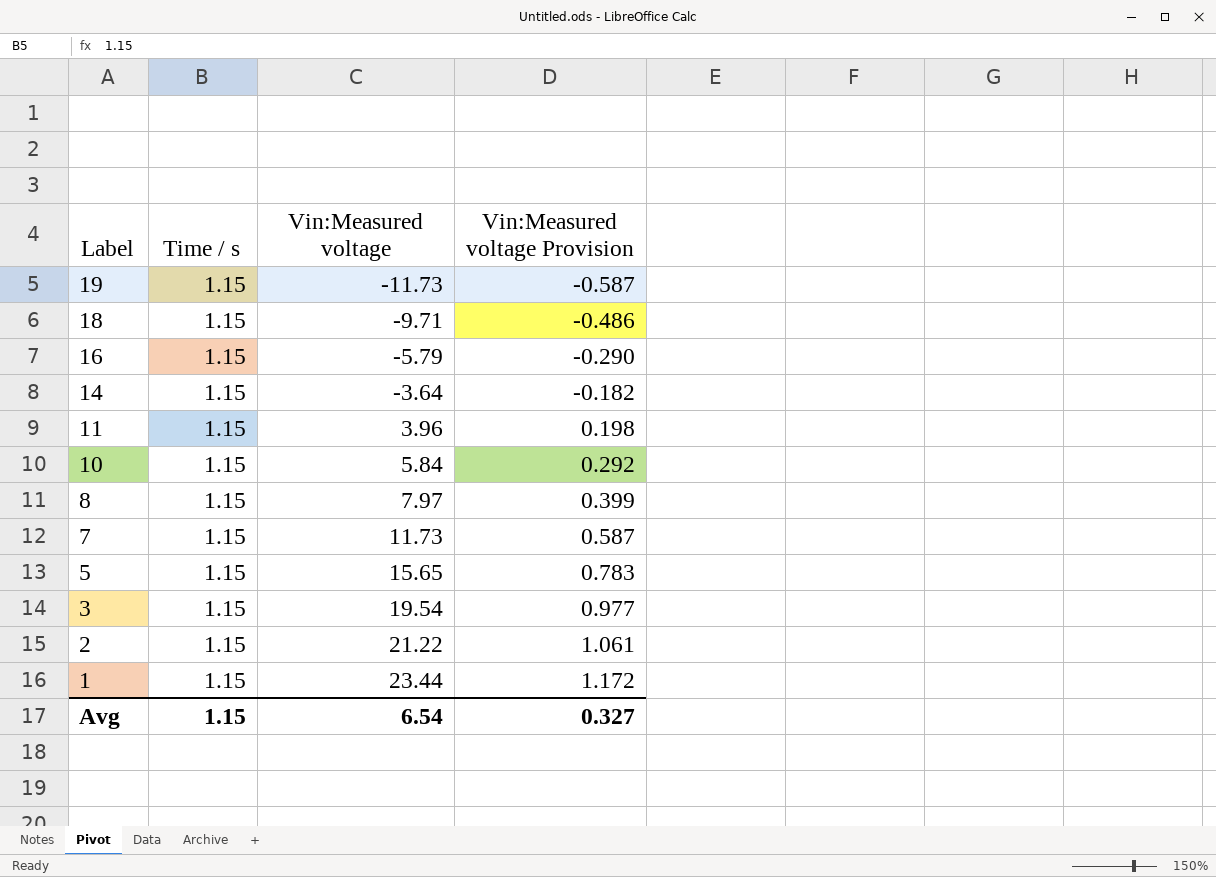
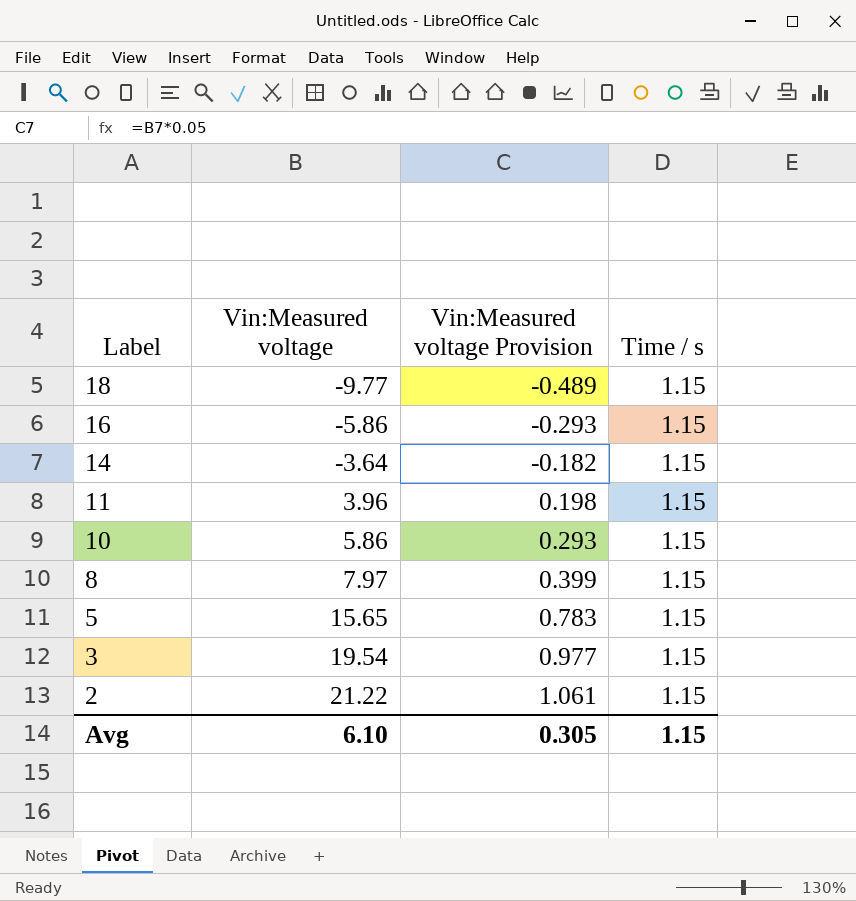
column Time / s | position: 2 -> 4
row 19: 1.15 | -11.73 | -0.587 -> none
row 7: 1.15 | 11.73 | 0.587 -> none
row 1: 1.15 | 23.44 | 1.172 -> none
18 | Vin:Measured voltage: -9.71 -> -9.77
18 | Vin:Measured voltage Provision: -0.486 -> -0.489
16 | Vin:Measured voltage: -5.79 -> -5.86
16 | Vin:Measured voltage Provision: -0.290 -> -0.293
10 | Vin:Measured voltage: 5.84 -> 5.86
10 | Vin:Measured voltage Provision: 0.292 -> 0.293
Avg | Vin:Measured voltage: 6.54 -> 6.10
Avg | Vin:Measured voltage Provision: 0.327 -> 0.305

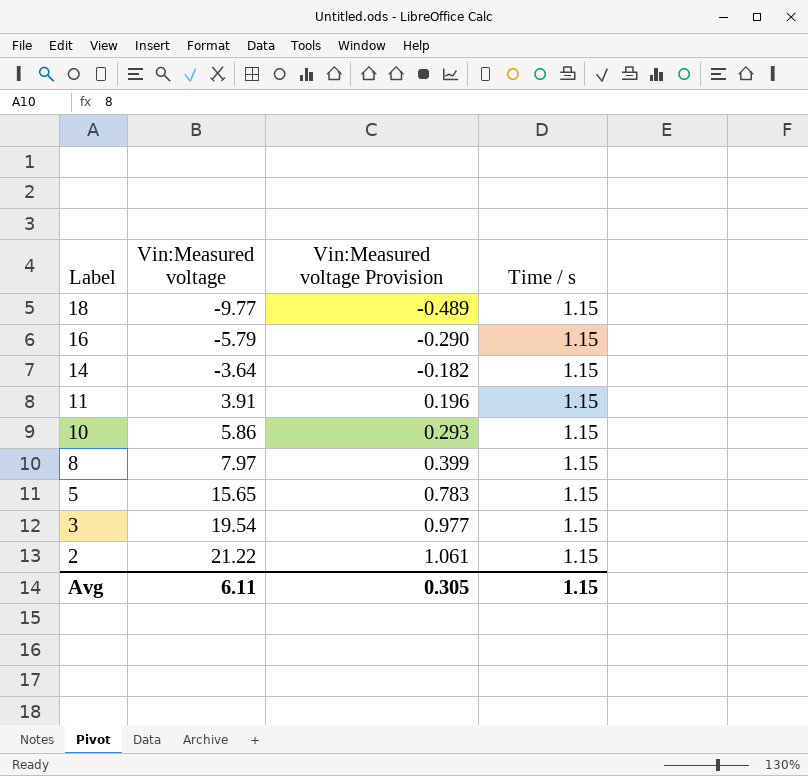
16 | Vin:Measured voltage: -5.86 -> -5.79
16 | Vin:Measured voltage Provision: -0.293 -> -0.290
11 | Vin:Measured voltage: 3.96 -> 3.91
11 | Vin:Measured voltage Provision: 0.198 -> 0.196
Avg | Vin:Measured voltage: 6.10 -> 6.11

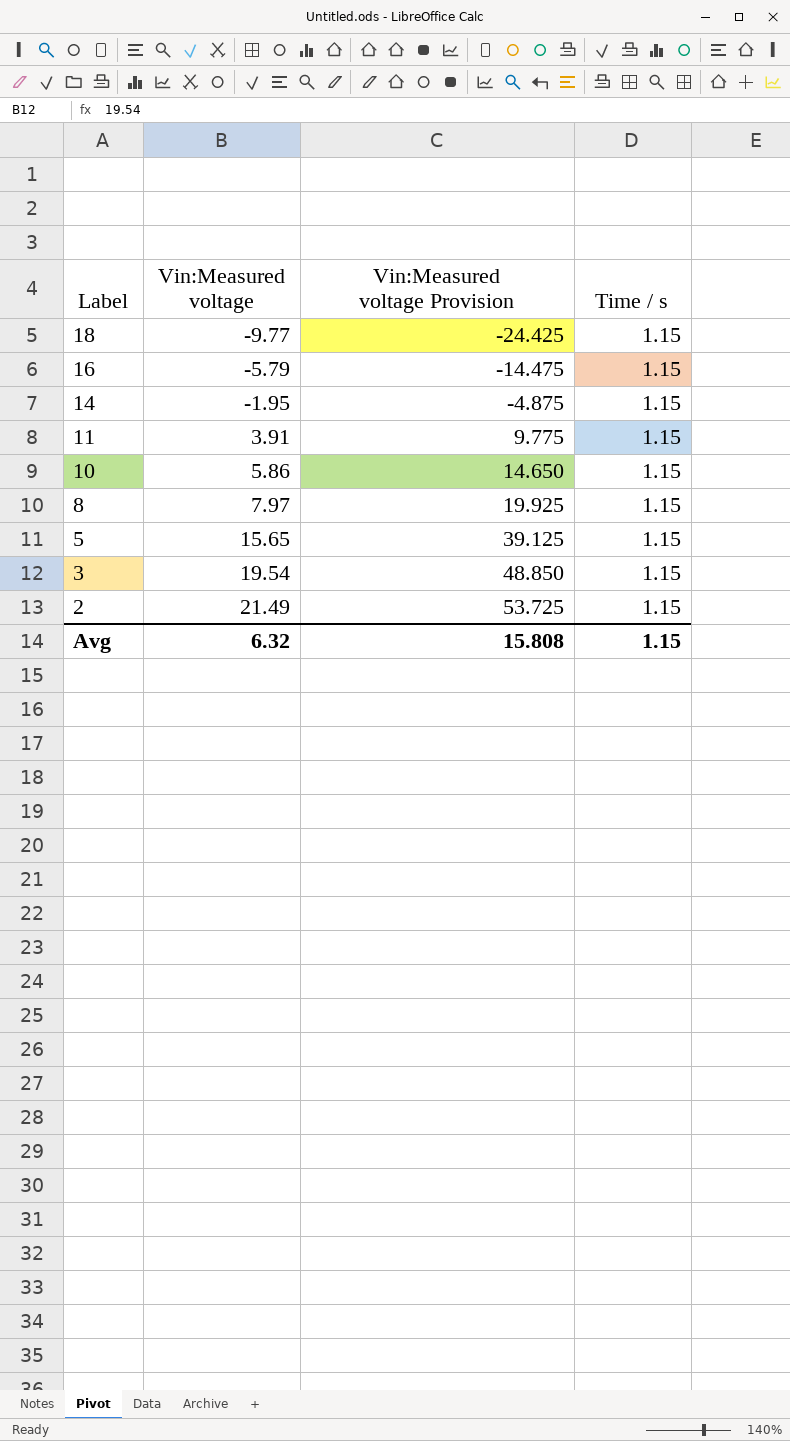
column Vin:Measured voltage Provision | formula: [Vin:Measured voltage] * 0.05 -> [Vin:Measured voltage] * 2.5
14 | Vin:Measured voltage: -3.64 -> -1.95
2 | Vin:Measured voltage: 21.22 -> 21.49
Avg | Vin:Measured voltage: 6.11 -> 6.32
Avg | Vin:Measured voltage Provision: 0.305 -> 15.808

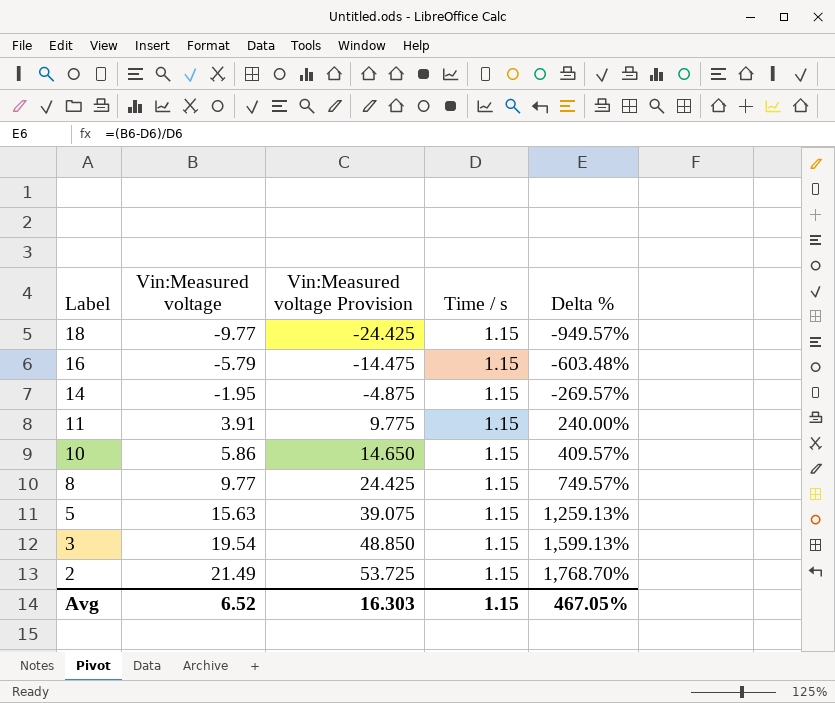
column Delta % | formula: none -> ([Vin:Measured voltage] - [Time / s]) / [Time / s]
8 | Vin:Measured voltage: 7.97 -> 9.77
8 | Vin:Measured voltage Provision: 19.925 -> 24.425
5 | Vin:Measured voltage: 15.65 -> 15.63
5 | Vin:Measured voltage Provision: 39.125 -> 39.075
Avg | Vin:Measured voltage: 6.32 -> 6.52
Avg | Vin:Measured voltage Provision: 15.808 -> 16.303

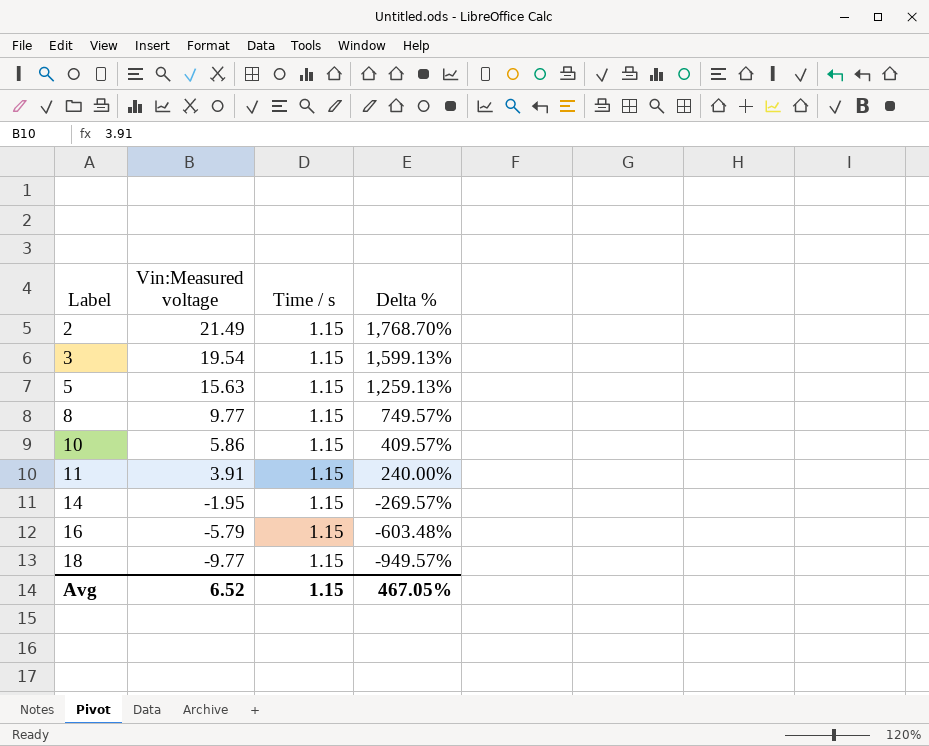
row order: Label descending -> Label ascending
column Vin:Measured voltage Provision | formula: [Vin:Measured voltage] * 2.5 -> none

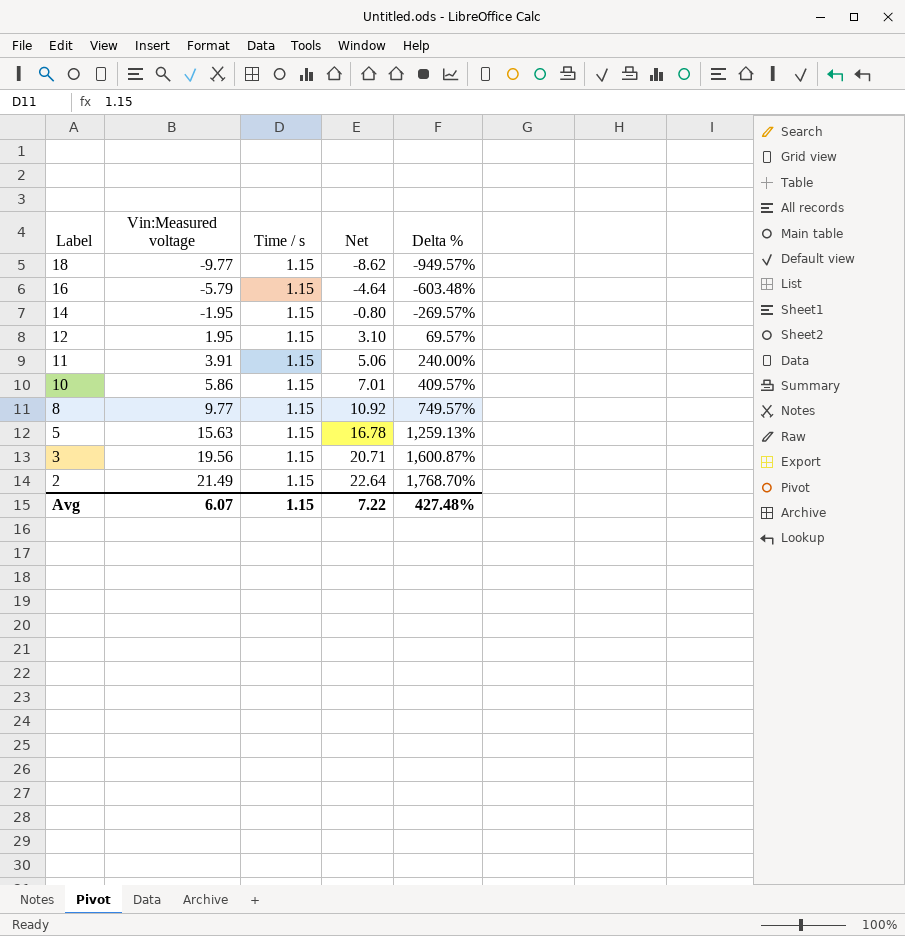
row order: Label ascending -> Label descending
column Net | formula: none -> [Vin:Measured voltage] + [Time / s]
row 12: none -> 1.95 | 1.15 | 3.10 | 69.57%
3 | Vin:Measured voltage: 19.54 -> 19.56
3 | Delta %: 1,599.13% -> 1,600.87%
Avg | Vin:Measured voltage: 6.52 -> 6.07
Avg | Delta %: 467.05% -> 427.48%

